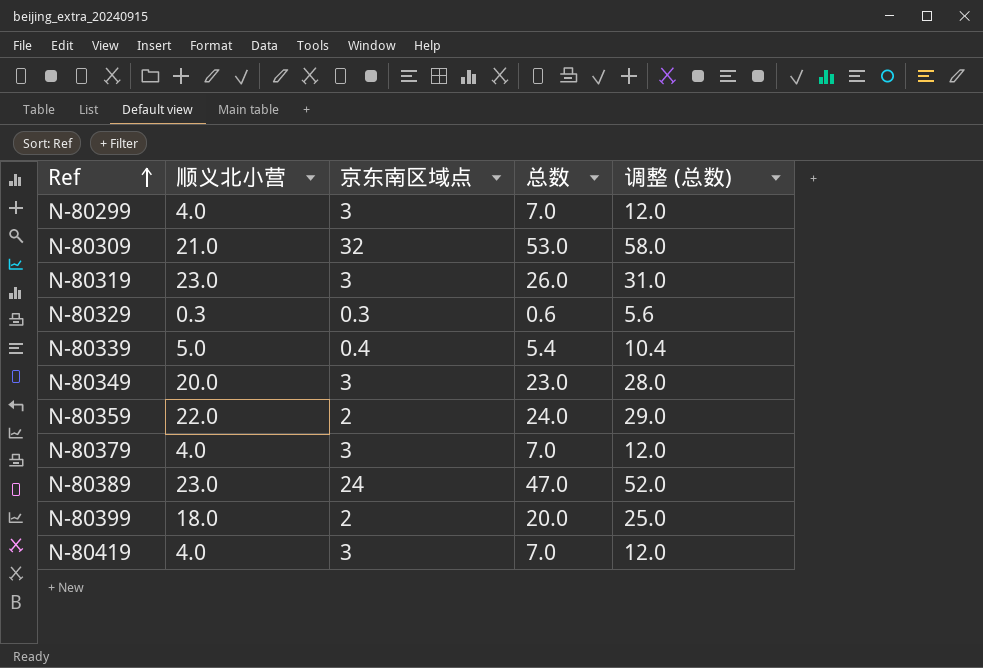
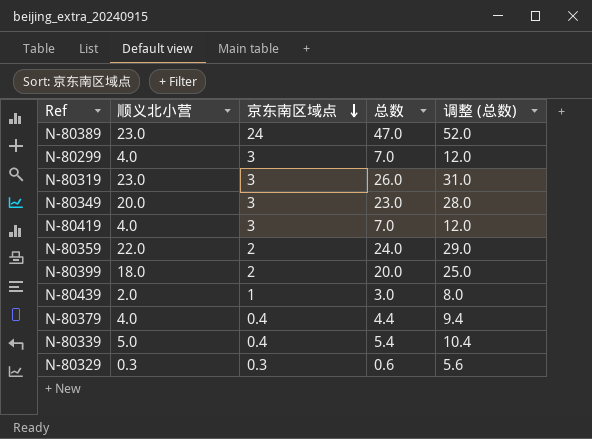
row order: Ref ascending -> 京东南区域点 descending
row N-80309: 21.0 | 32 | 53.0 | 58.0 -> none
row N-80439: none -> 2.0 | 1 | 3.0 | 8.0
N-80379 | 京东南区域点: 3 -> 0.4
N-80379 | 总数: 7.0 -> 4.4
N-80379 | 调整 (总数): 12.0 -> 9.4

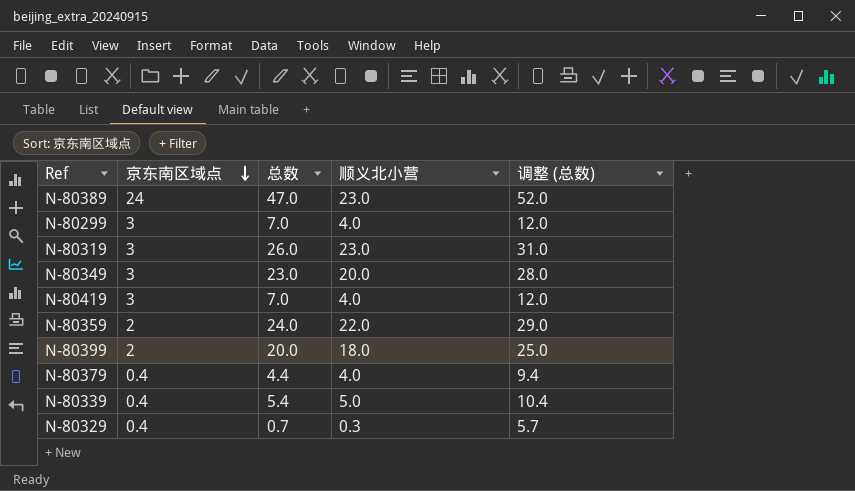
column 顺义北小营 | position: 2 -> 4
row N-80439: 2.0 | 1 | 3.0 | 8.0 -> none
N-80329 | 京东南区域点: 0.3 -> 0.4
N-80329 | 总数: 0.6 -> 0.7
N-80329 | 调整 (总数): 5.6 -> 5.7

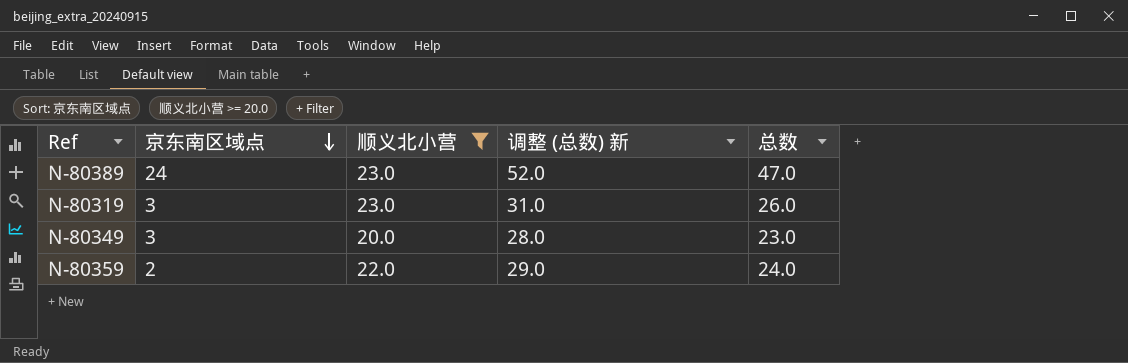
filter: none -> 顺义北小营 >= 20.0
column name: 调整 (总数) -> 调整 (总数) 新
column 总数 | position: 3 -> 5

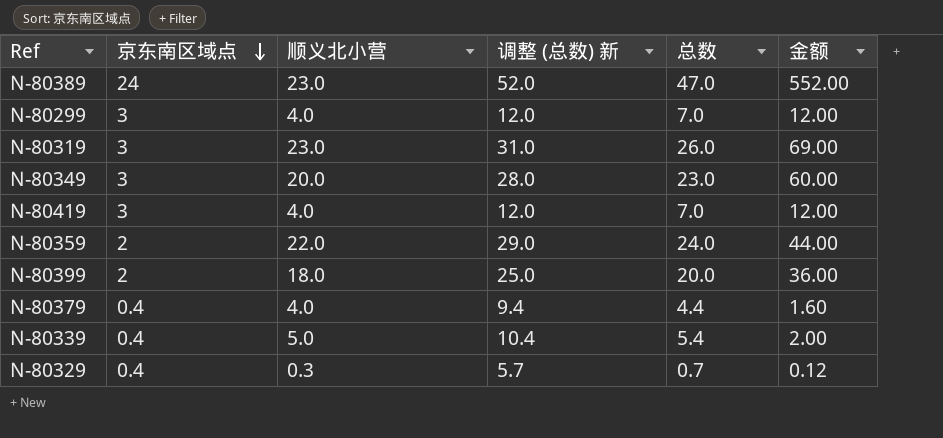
filter: 顺义北小营 >= 20.0 -> none
column 金额 | formula: none -> [京东南区域点] * [顺义北小营]

